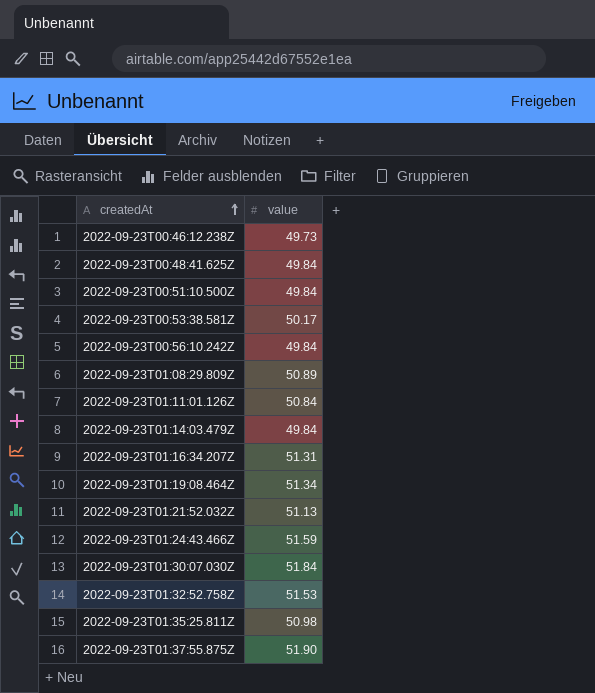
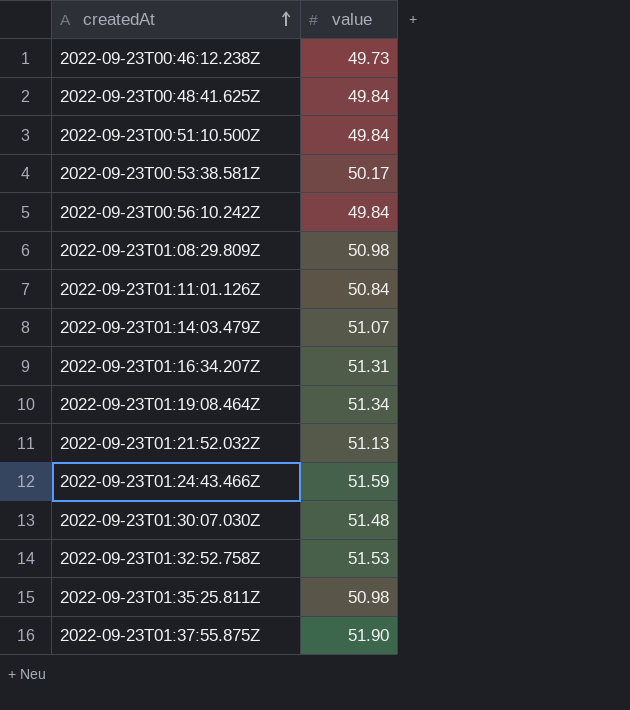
2022-09-23T01:08:29.809Z | value: 50.89 -> 50.98
2022-09-23T01:14:03.479Z | value: 49.84 -> 51.07
2022-09-23T01:30:07.030Z | value: 51.84 -> 51.48

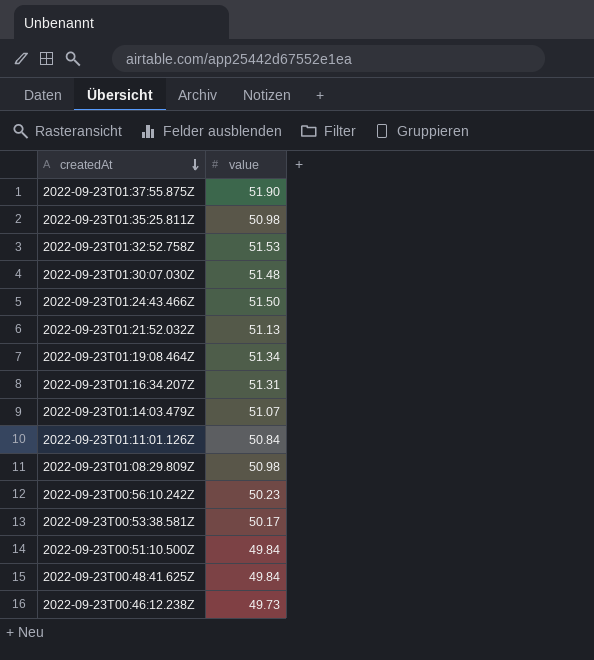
row order: createdAt ascending -> createdAt descending
2022-09-23T01:24:43.466Z | value: 51.59 -> 51.50
2022-09-23T00:56:10.242Z | value: 49.84 -> 50.23

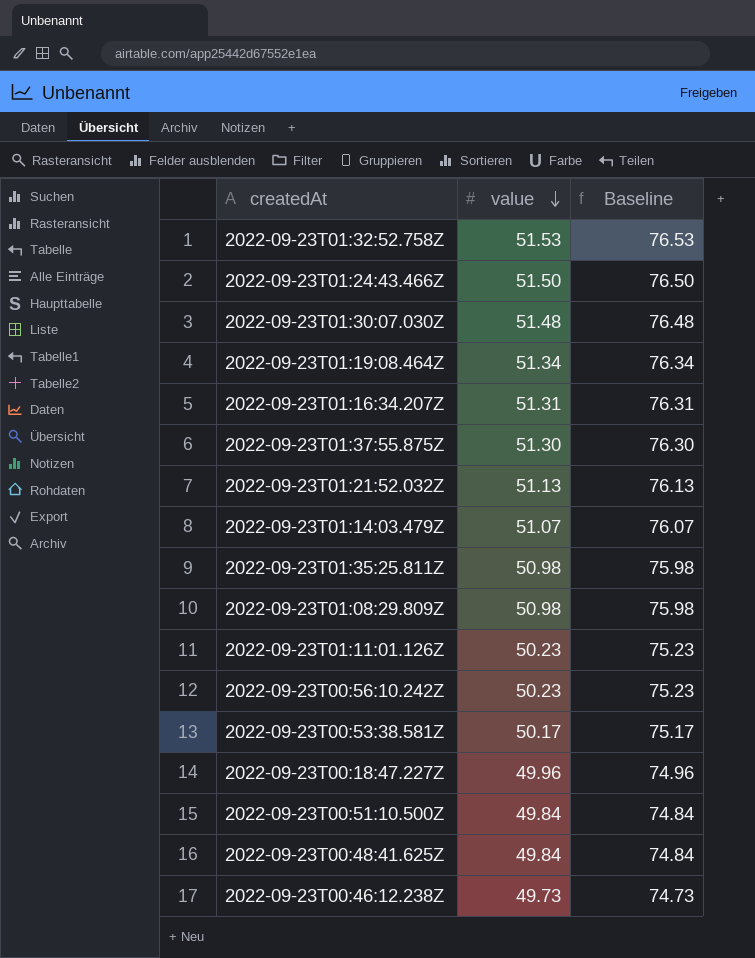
row order: createdAt descending -> value descending
column Baseline | formula: none -> [value] + 25
2022-09-23T01:37:55.875Z | value: 51.90 -> 51.30
2022-09-23T01:11:01.126Z | value: 50.84 -> 50.23
row 2022-09-23T00:18:47.227Z: none -> 49.96 | 74.96

